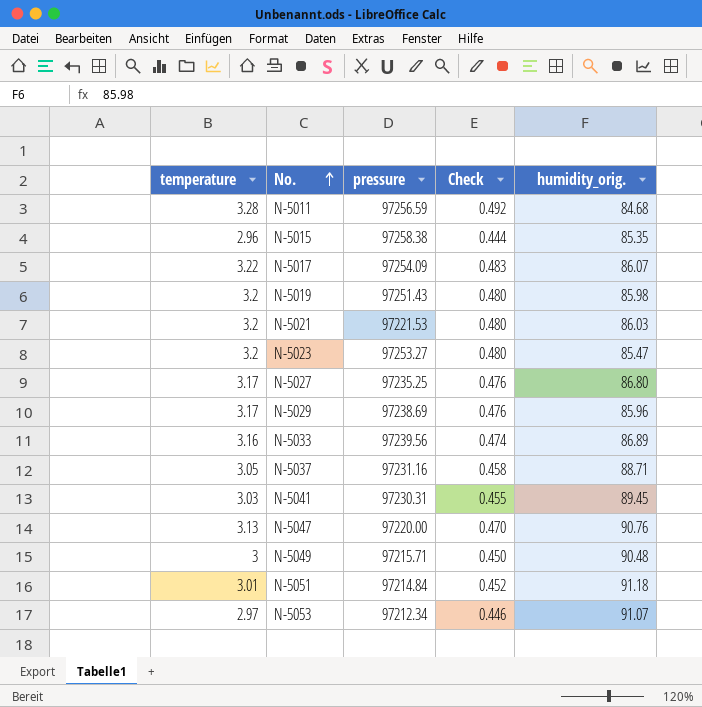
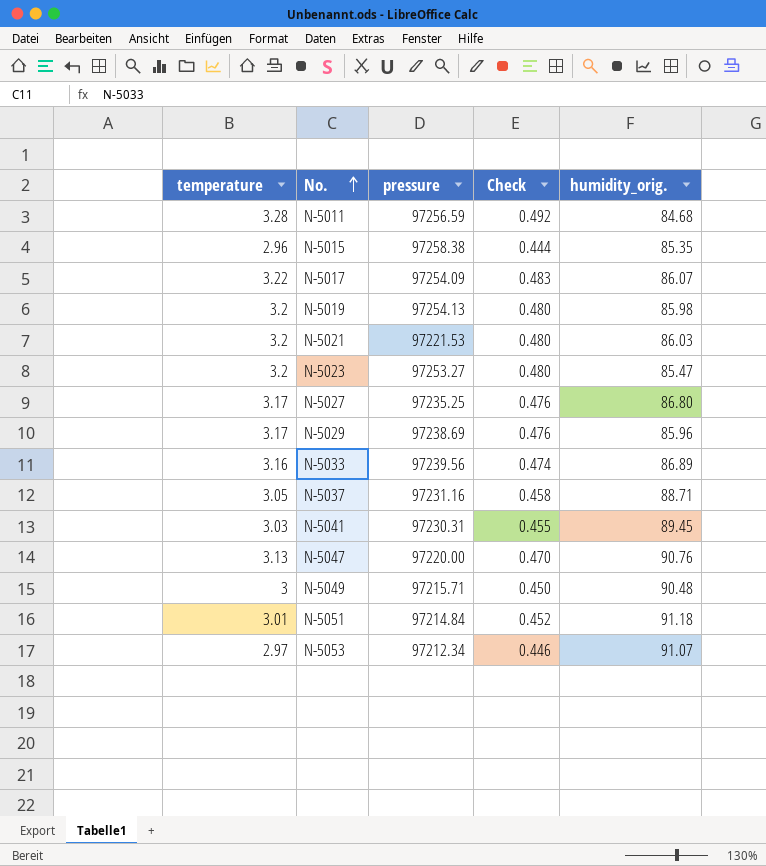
N-5019 | pressure: 97251.43 -> 97254.13

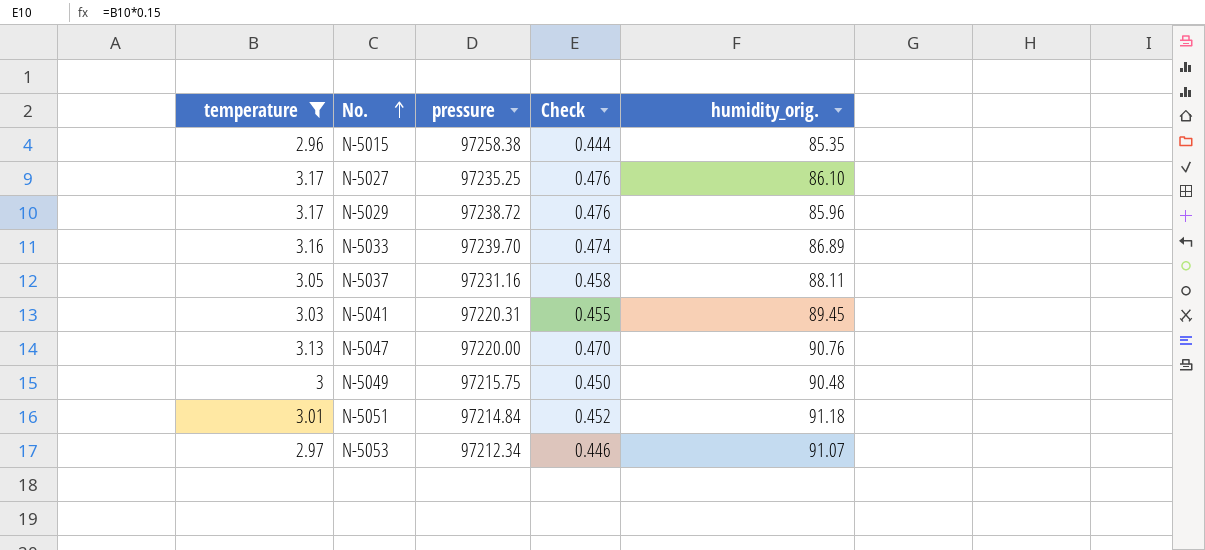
filter: none -> temperature <= 3.17
N-5027 | humidity_orig.: 86.80 -> 86.10
N-5029 | pressure: 97238.69 -> 97238.72
N-5033 | pressure: 97239.56 -> 97239.70
N-5037 | humidity_orig.: 88.71 -> 88.11
N-5041 | pressure: 97230.31 -> 97220.31
N-5049 | pressure: 97215.71 -> 97215.75

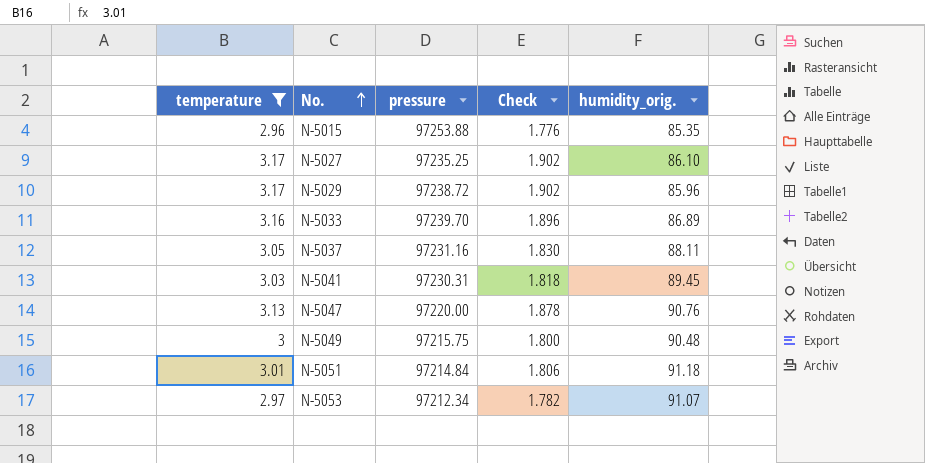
column Check | formula: [temperature] * 0.15 -> [temperature] * 0.6
N-5015 | pressure: 97258.38 -> 97253.88
N-5041 | pressure: 97220.31 -> 97230.31

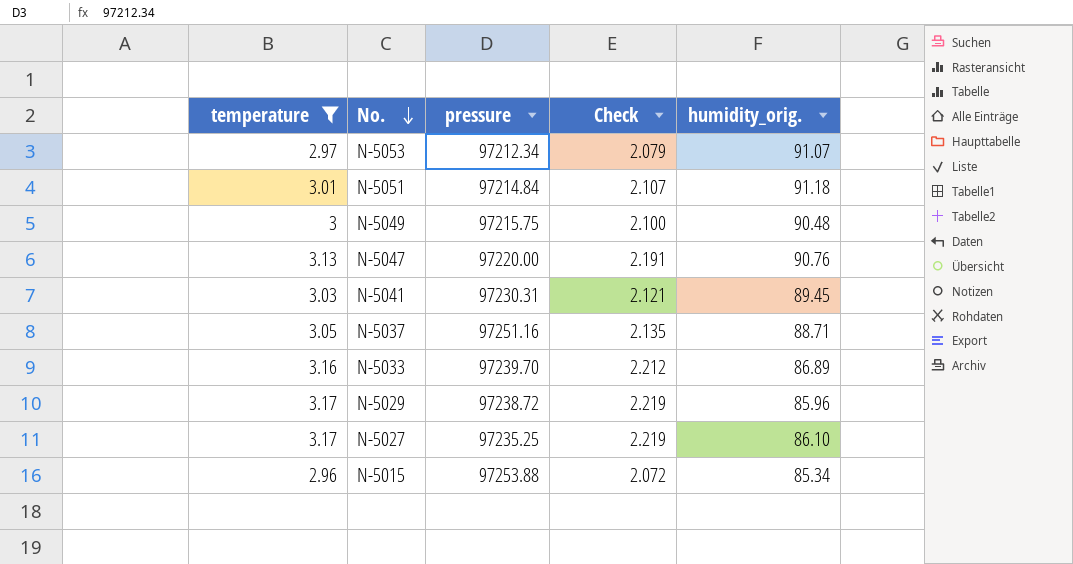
row order: No. ascending -> No. descending
column Check | formula: [temperature] * 0.6 -> [temperature] * 0.7
N-5037 | pressure: 97231.16 -> 97251.16
N-5037 | humidity_orig.: 88.11 -> 88.71
N-5015 | humidity_orig.: 85.35 -> 85.34

